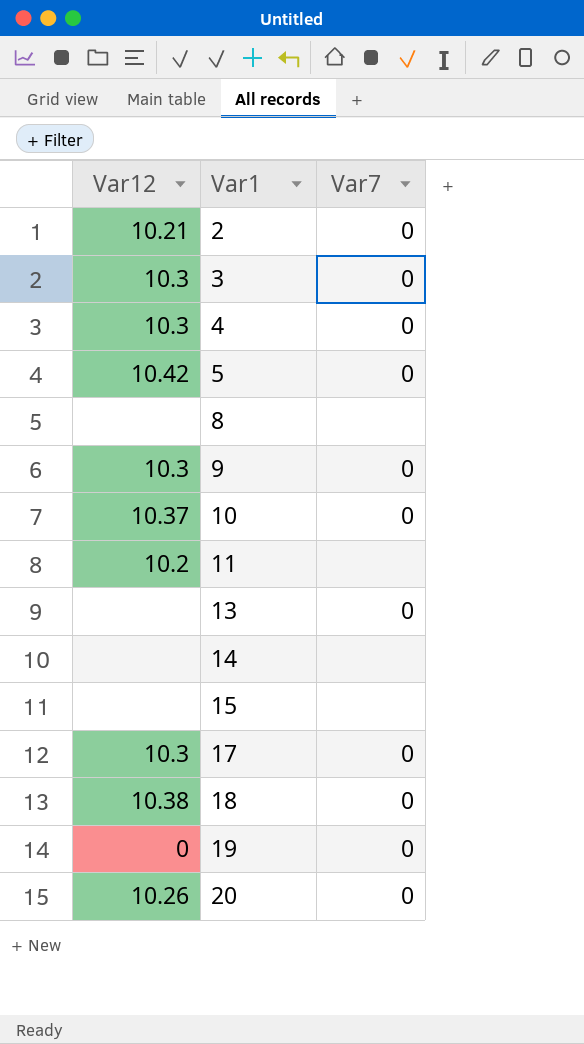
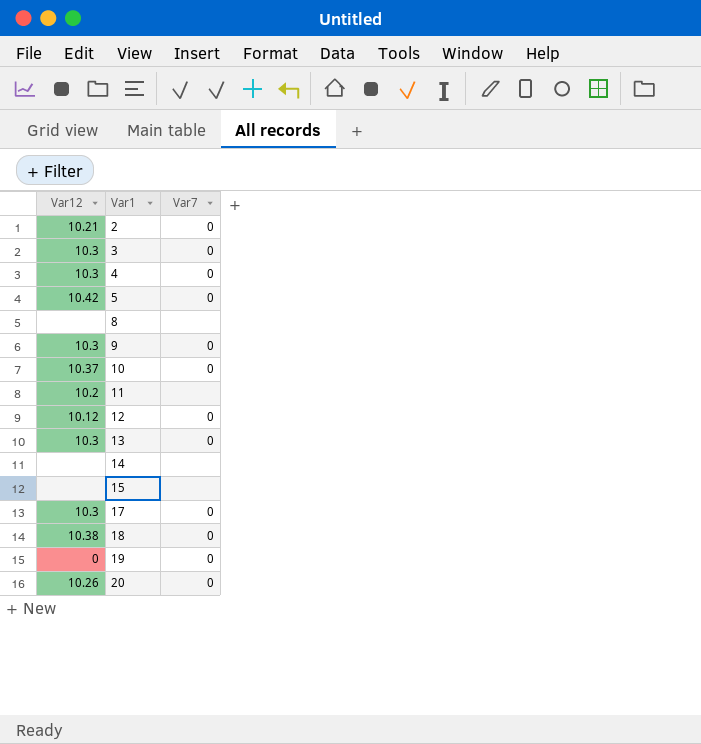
row 12: none -> 10.12 | 0
13 | Var12: none -> 10.3

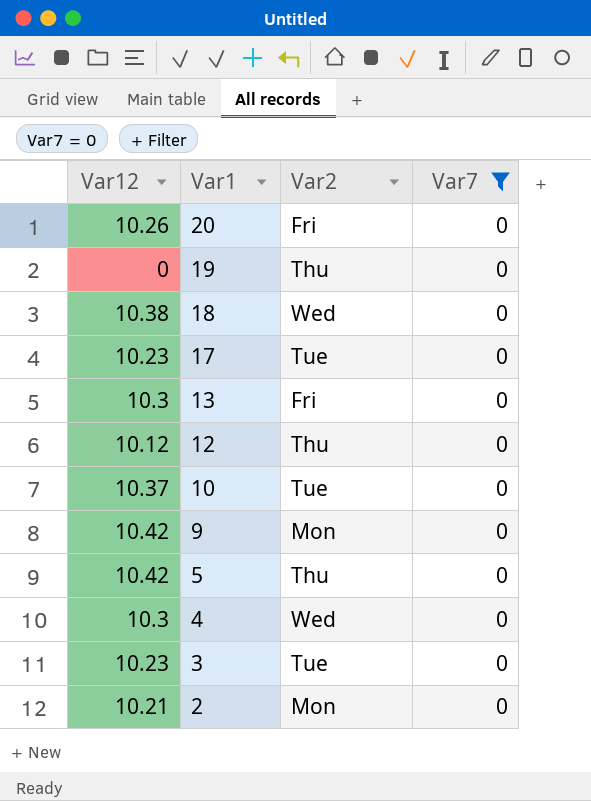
filter: none -> Var7 = 0
row order: Var1 ascending -> Var1 descending
column Var2 | position: none -> 3
17 | Var12: 10.3 -> 10.23
9 | Var12: 10.3 -> 10.42
3 | Var12: 10.3 -> 10.23

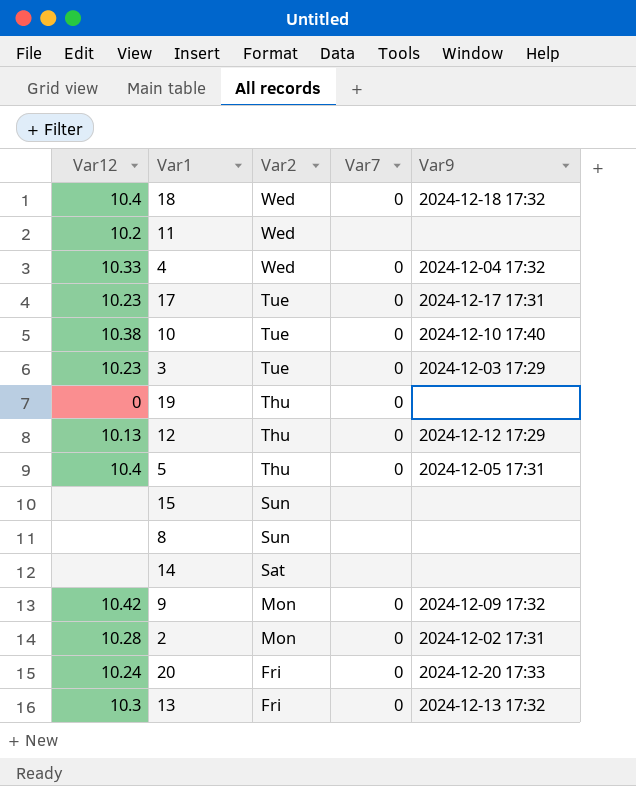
filter: Var7 = 0 -> none
row order: Var1 descending -> Var2 descending
column Var9 | position: none -> 5
18 | Var12: 10.38 -> 10.4
4 | Var12: 10.3 -> 10.33
10 | Var12: 10.37 -> 10.38
12 | Var12: 10.12 -> 10.13
5 | Var12: 10.42 -> 10.4
2 | Var12: 10.21 -> 10.28
20 | Var12: 10.26 -> 10.24

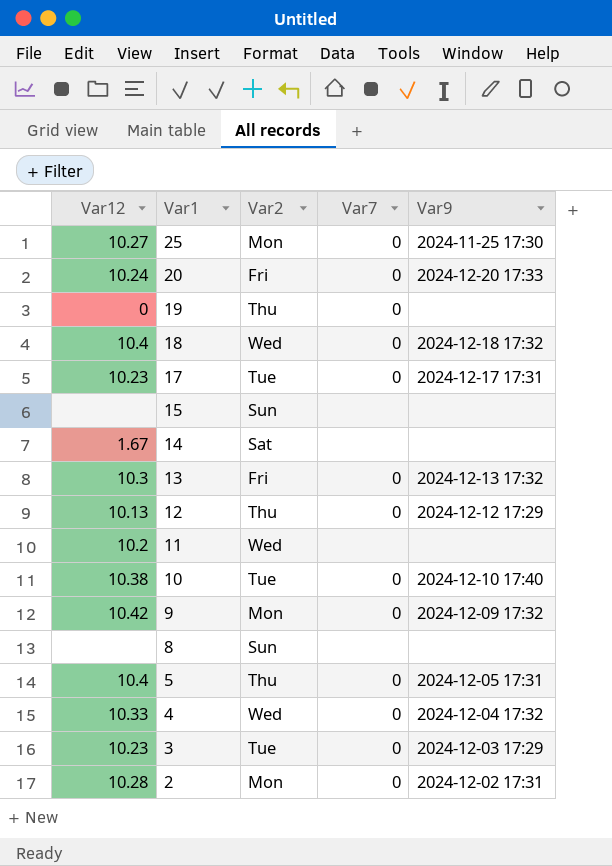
row order: Var2 descending -> Var1 descending
row 25: none -> 10.27 | Mon | 0 | 2024-11-25 17:30
14 | Var12: none -> 1.67

